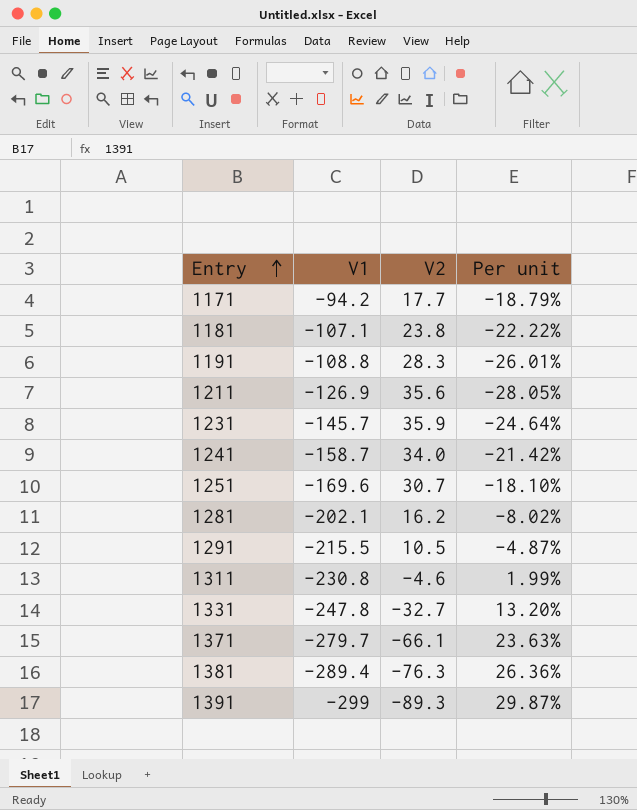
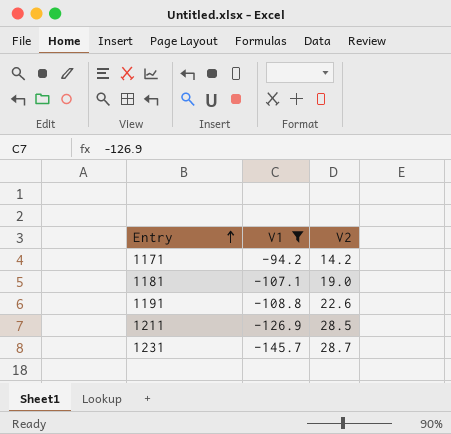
filter: none -> V1 >= -145.7
column Per unit | formula: [V2] / [V1] -> none
1171 | V2: 17.7 -> 14.2
1181 | V2: 23.8 -> 19.0
1191 | V2: 28.3 -> 22.6
1211 | V2: 35.6 -> 28.5
1231 | V2: 35.9 -> 28.7

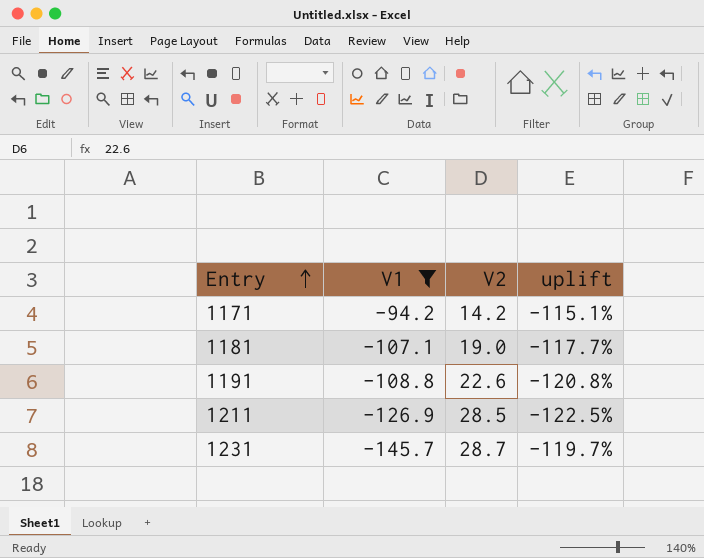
column uplift | formula: none -> ([V2] - [V1]) / [V1]

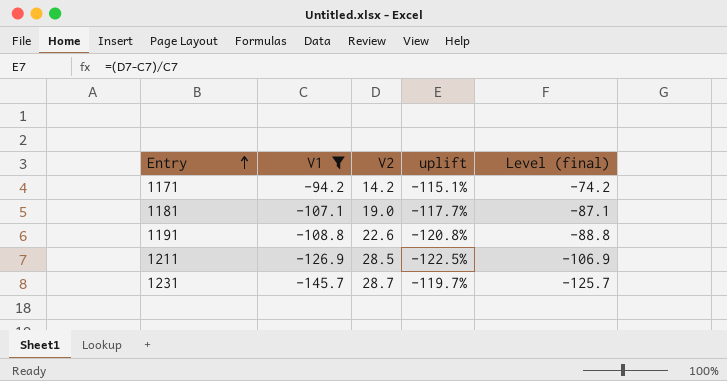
column Level (final) | formula: none -> [V1] + 20

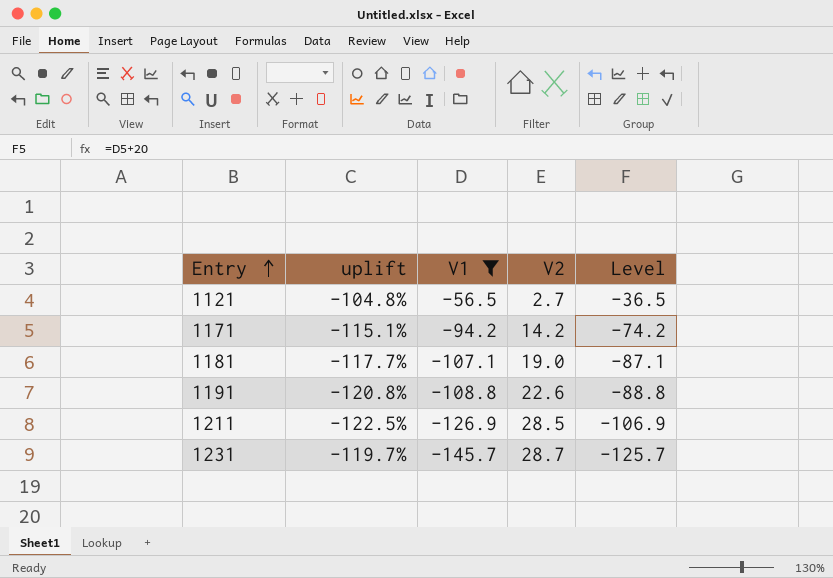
column uplift | position: 4 -> 2
column name: Level (final) -> Level
row 1121: none -> -104.8% | -56.5 | 2.7 | -36.5

